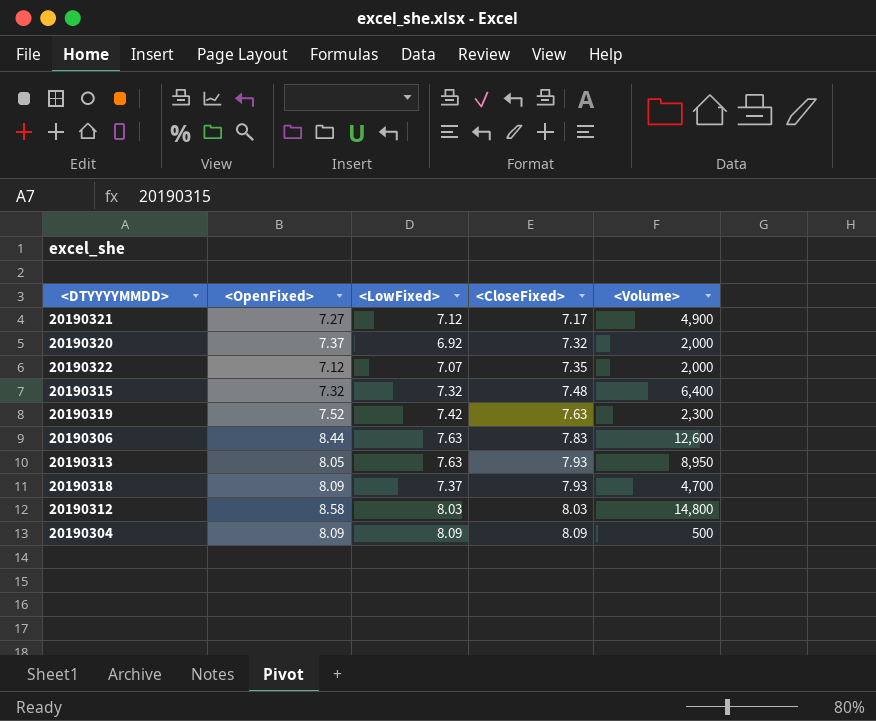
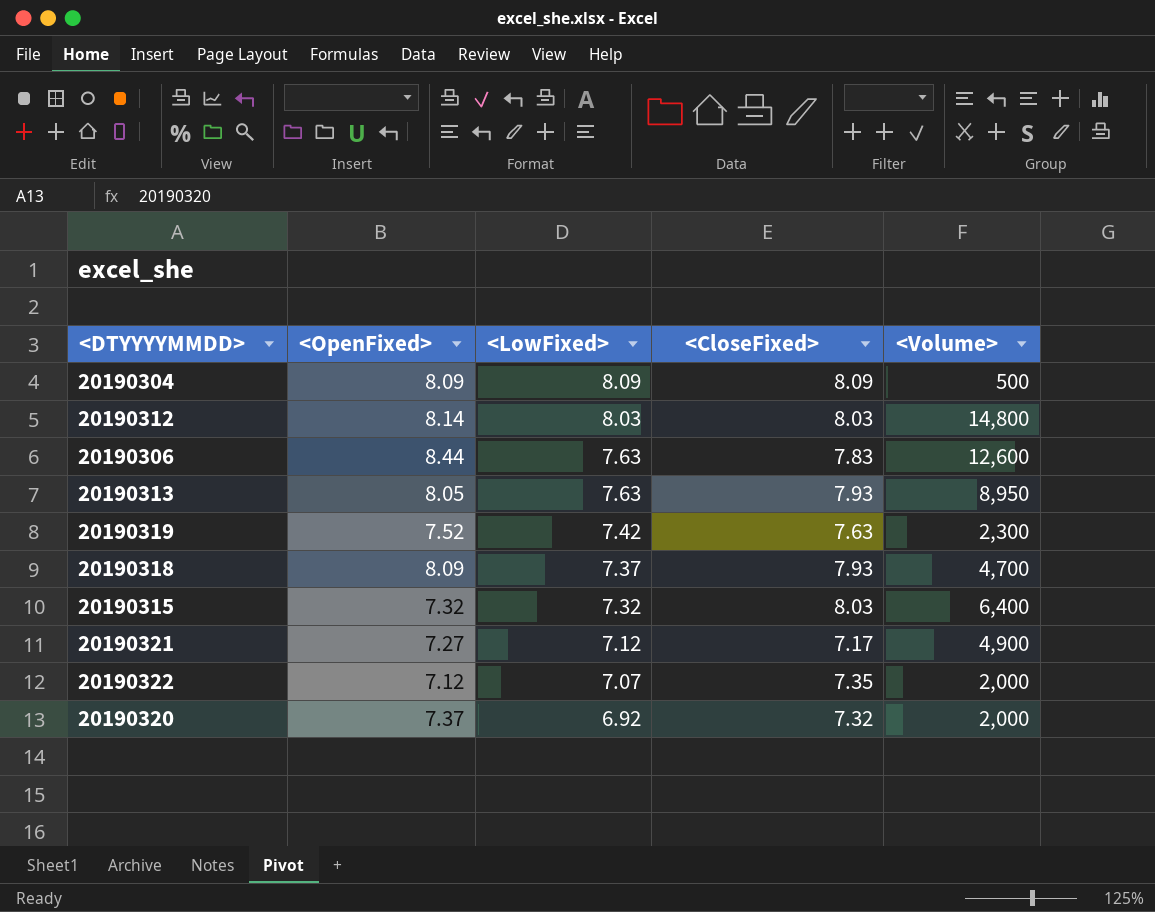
row order: <CloseFixed> ascending -> <LowFixed> descending
20190312 | <OpenFixed>: 8.58 -> 8.14
20190315 | <CloseFixed>: 7.48 -> 8.03

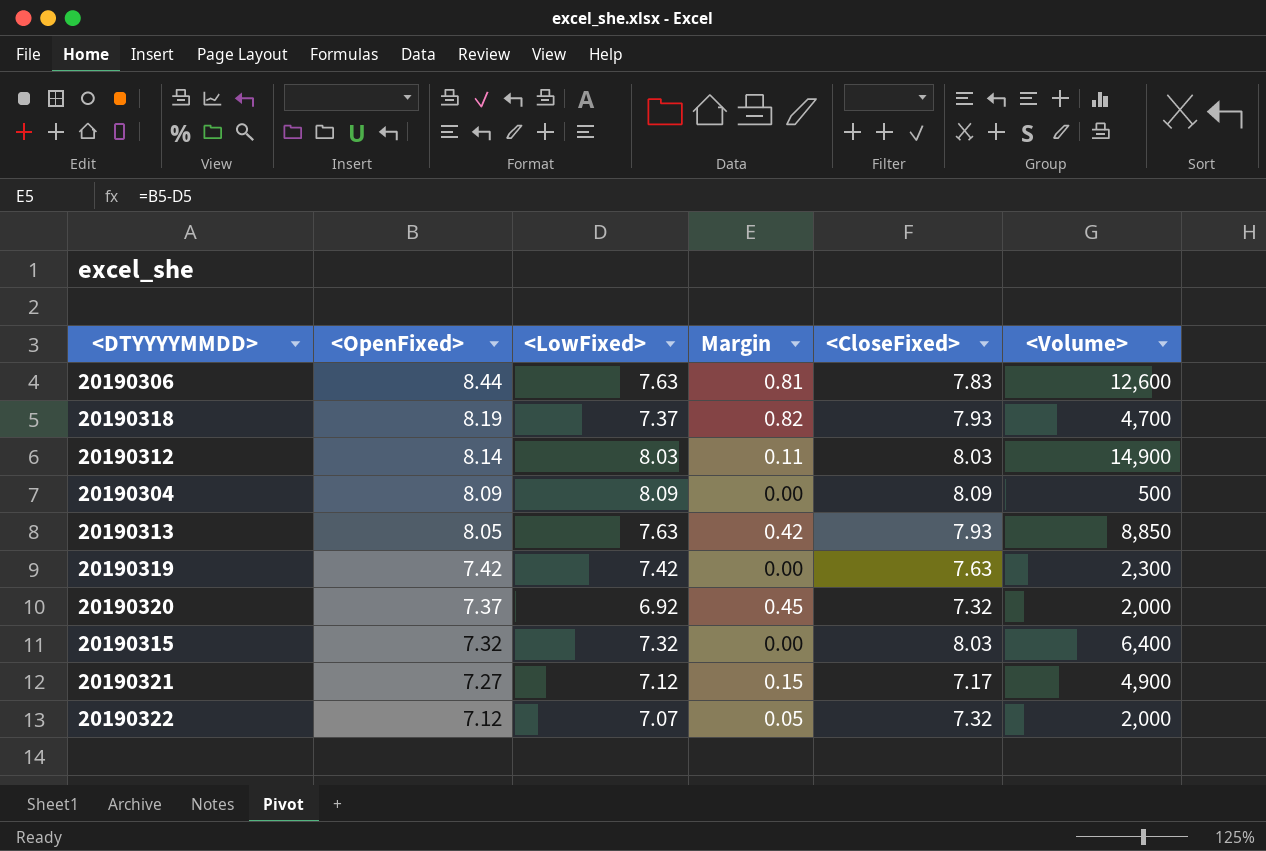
row order: <LowFixed> descending -> <OpenFixed> descending
column Margin | formula: none -> [<OpenFixed>] - [<LowFixed>]
20190318 | <OpenFixed>: 8.09 -> 8.19
20190312 | <Volume>: 14,800 -> 14,900
20190313 | <Volume>: 8,950 -> 8,850
20190319 | <OpenFixed>: 7.52 -> 7.42
20190322 | <CloseFixed>: 7.35 -> 7.32

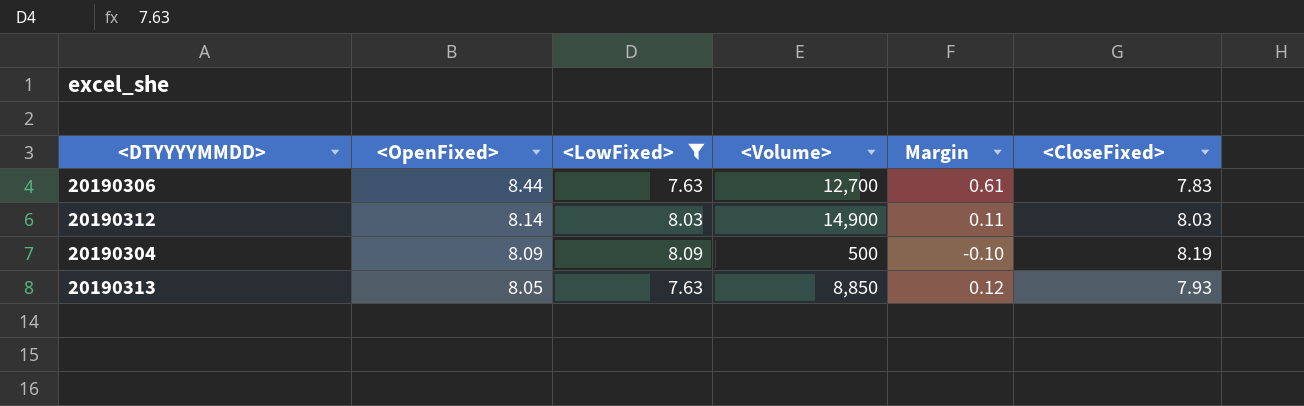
filter: none -> <LowFixed> >= 7.63
column <Volume> | position: 6 -> 4
column Margin | formula: [<OpenFixed>] - [<LowFixed>] -> [<OpenFixed>] - [<CloseFixed>]
20190306 | <Volume>: 12,600 -> 12,700
20190304 | <CloseFixed>: 8.09 -> 8.19

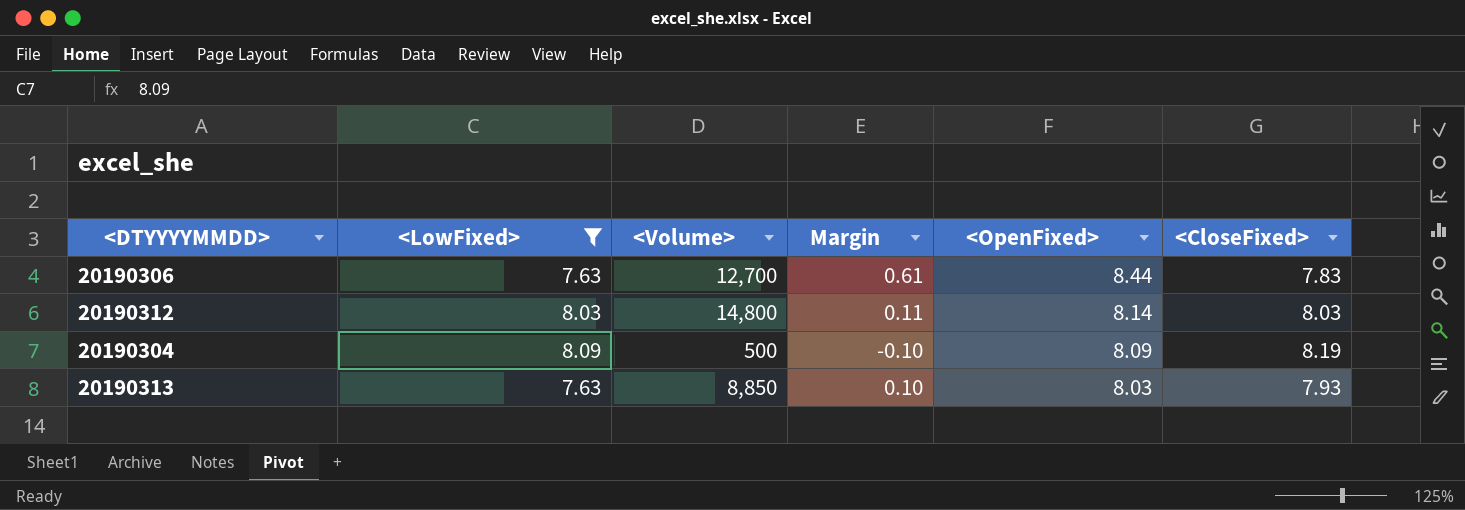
column <OpenFixed> | position: 2 -> 5
20190312 | <Volume>: 14,900 -> 14,800
20190313 | Margin: 0.12 -> 0.10
20190313 | <OpenFixed>: 8.05 -> 8.03

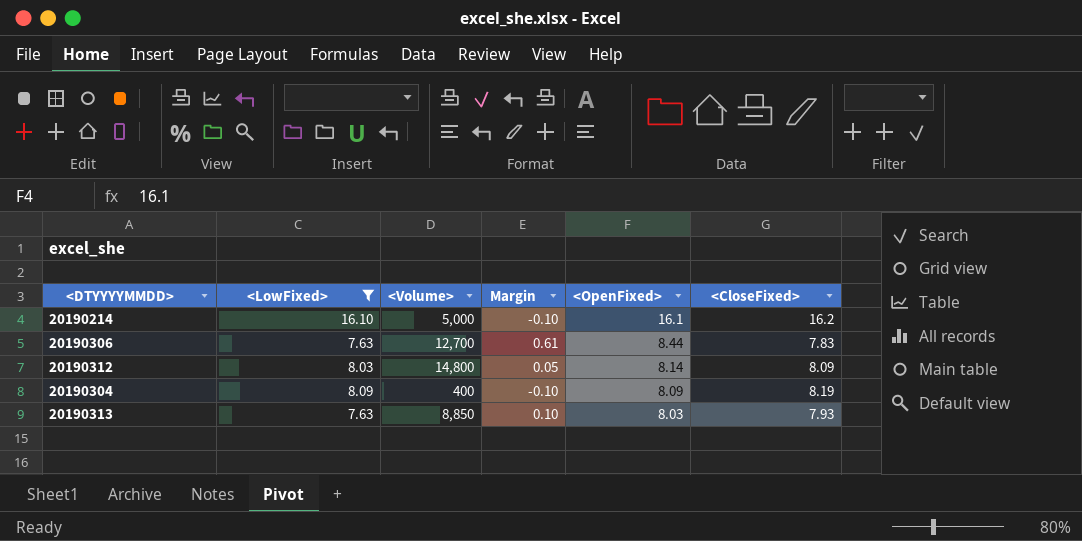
row 20190214: none -> 16.10 | 5,000 | -0.10 | 16.1 | 16.2
20190312 | Margin: 0.11 -> 0.05
20190312 | <CloseFixed>: 8.03 -> 8.09
20190304 | <Volume>: 500 -> 400

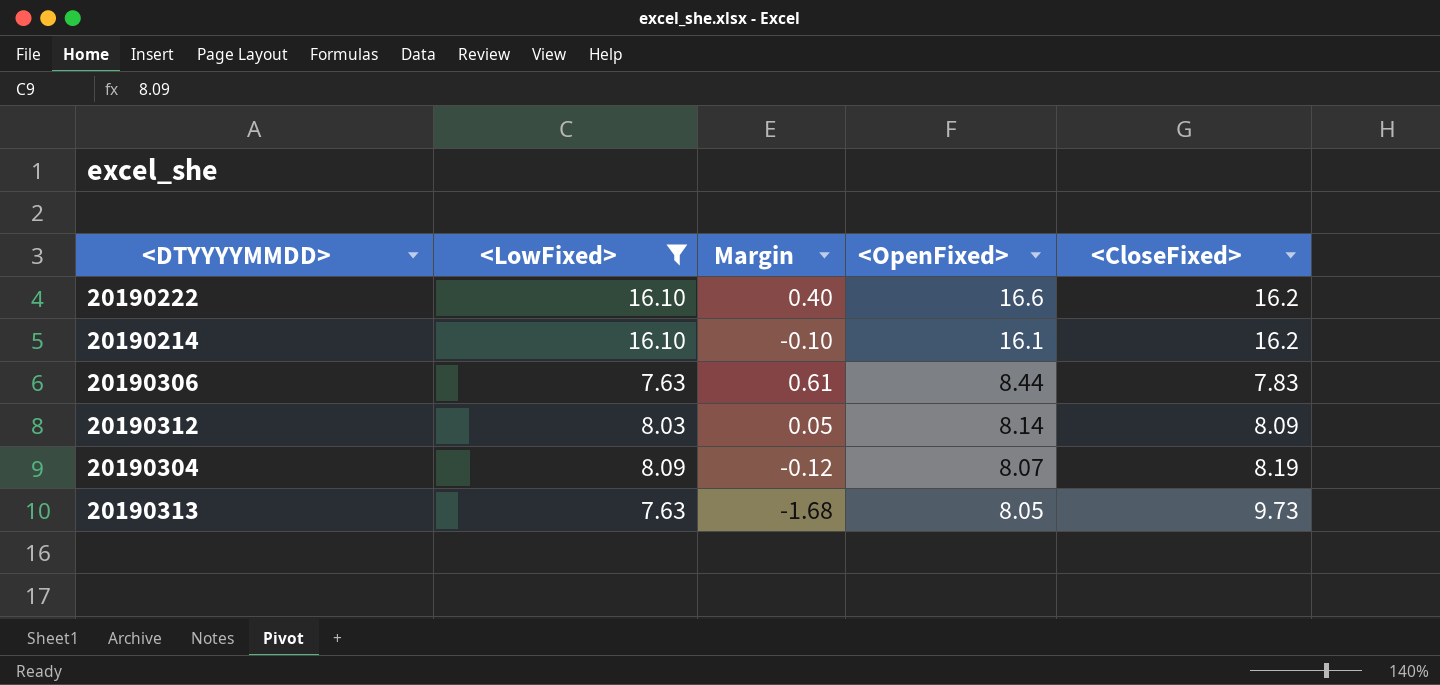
column <Volume> | position: 3 -> none
row 20190222: none -> 16.10 | 0.40 | 16.6 | 16.2
20190304 | Margin: -0.10 -> -0.12
20190304 | <OpenFixed>: 8.09 -> 8.07
20190313 | Margin: 0.10 -> -1.68
20190313 | <OpenFixed>: 8.03 -> 8.05
20190313 | <CloseFixed>: 7.93 -> 9.73

